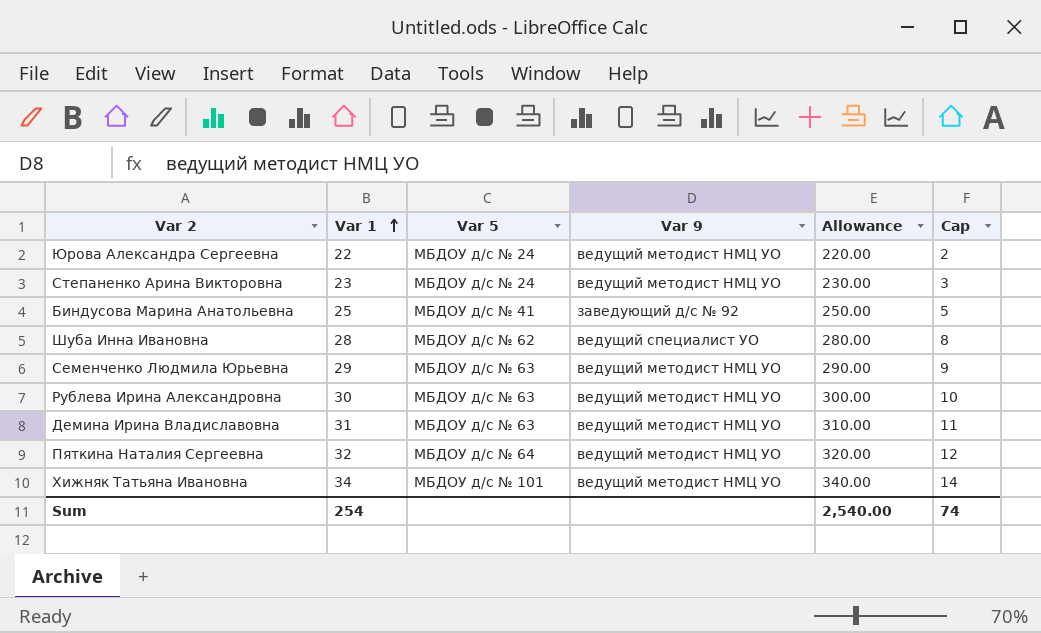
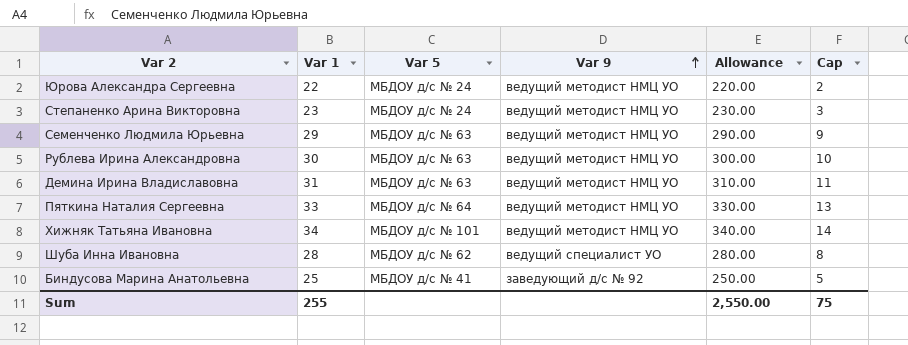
row order: Var 1 ascending -> Var 9 ascending
Пяткина Наталия Сергеевна | Var 1: 32 -> 33
Пяткина Наталия Сергеевна | Allowance: 320.00 -> 330.00
Пяткина Наталия Сергеевна | Cap: 12 -> 13
Sum | Var 1: 254 -> 255
Sum | Allowance: 2,540.00 -> 2,550.00
Sum | Cap: 74 -> 75

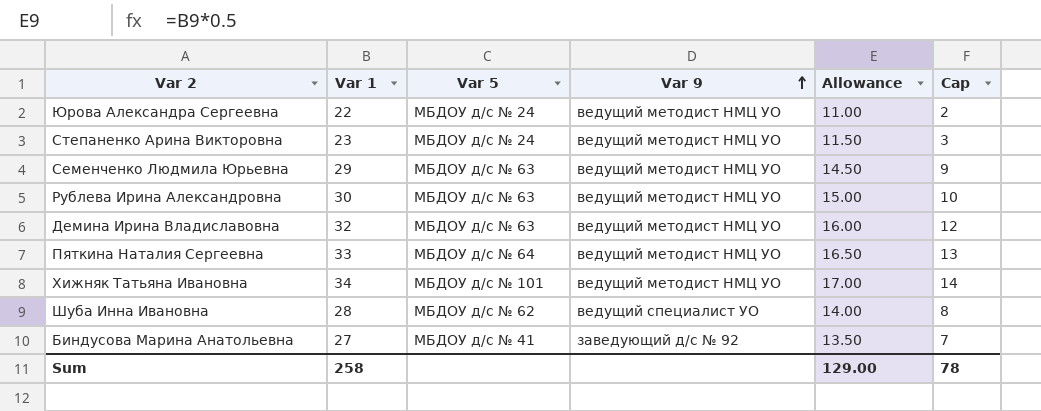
column Allowance | formula: [Var 1] * 10 -> [Var 1] * 0.5
Демина Ирина Владиславовна | Var 1: 31 -> 32
Демина Ирина Владиславовна | Cap: 11 -> 12
Биндусова Марина Анатольевна | Var 1: 25 -> 27
Биндусова Марина Анатольевна | Cap: 5 -> 7
Sum | Var 1: 255 -> 258
Sum | Allowance: 2,550.00 -> 129.00
Sum | Cap: 75 -> 78

